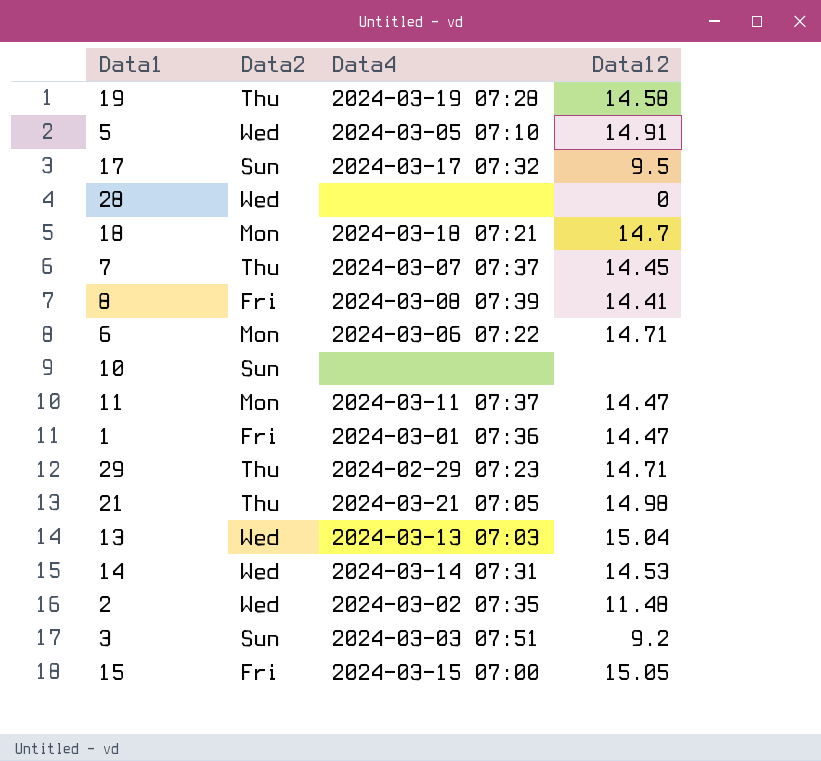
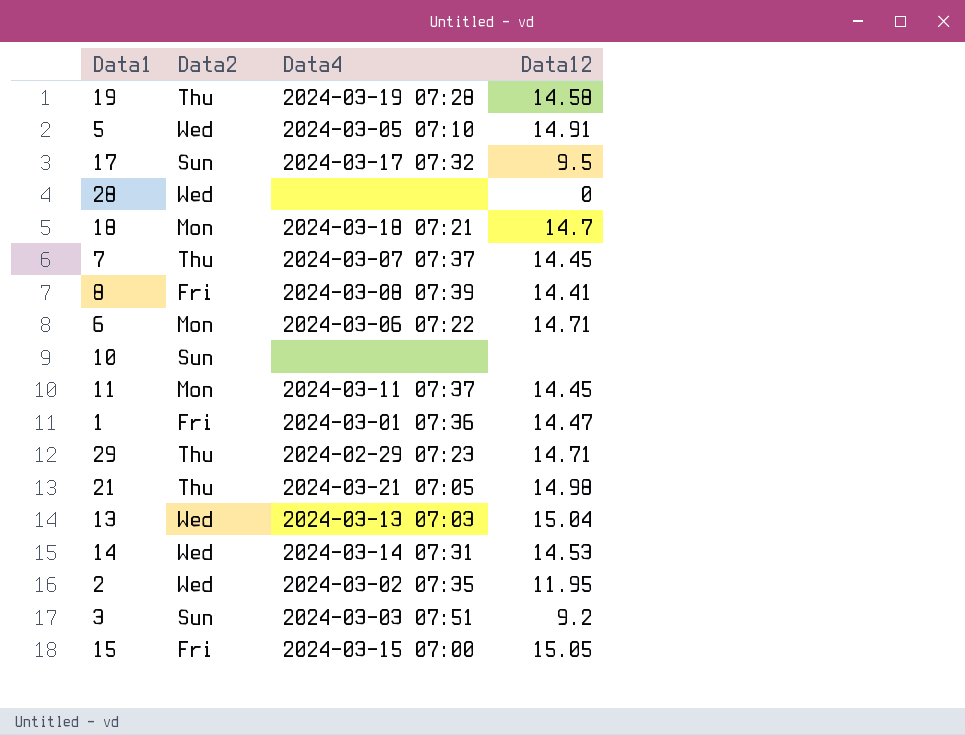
11 | Data12: 14.47 -> 14.45
2 | Data12: 11.48 -> 11.95

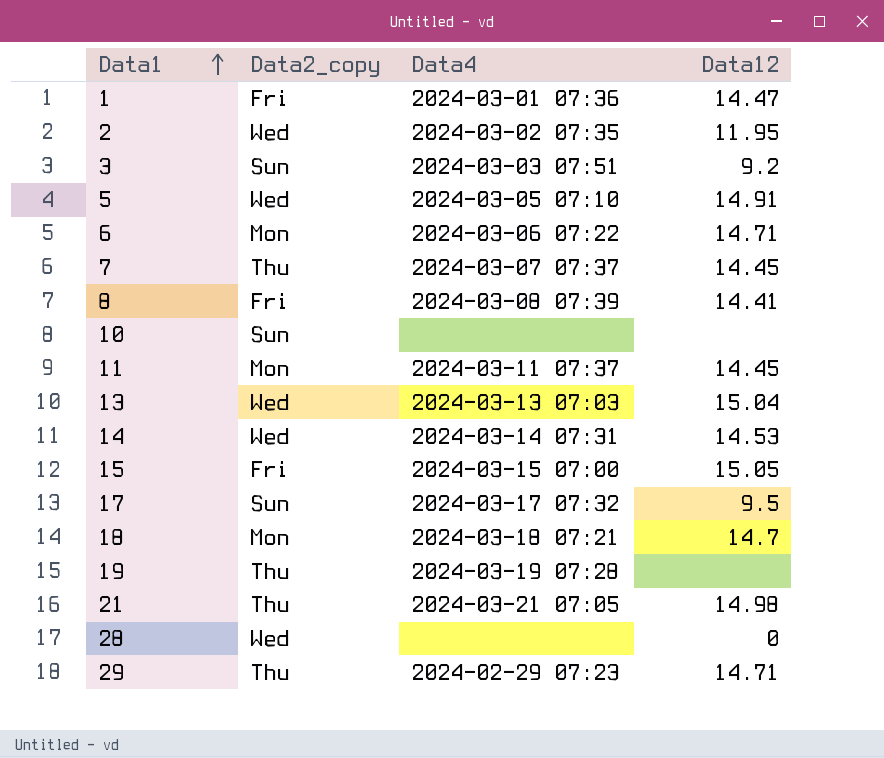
row order: none -> Data1 ascending
column name: Data2 -> Data2_copy
19 | Data12: 14.58 -> none

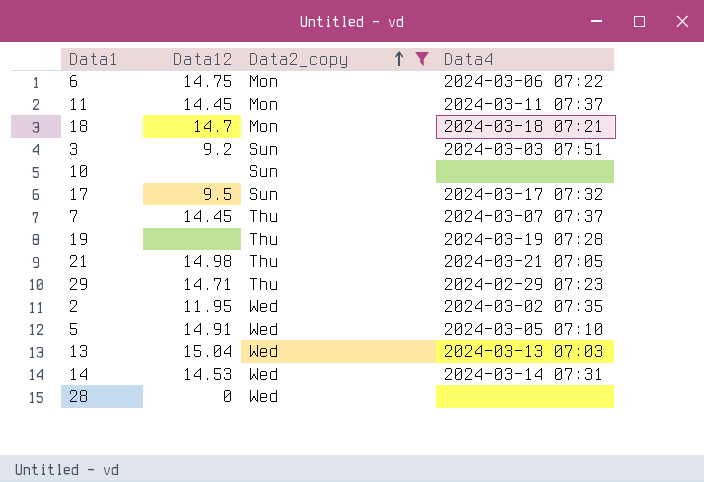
filter: none -> Data2_copy != Fri
row order: Data1 ascending -> Data2_copy ascending
column Data12 | position: 4 -> 2
6 | Data12: 14.71 -> 14.75

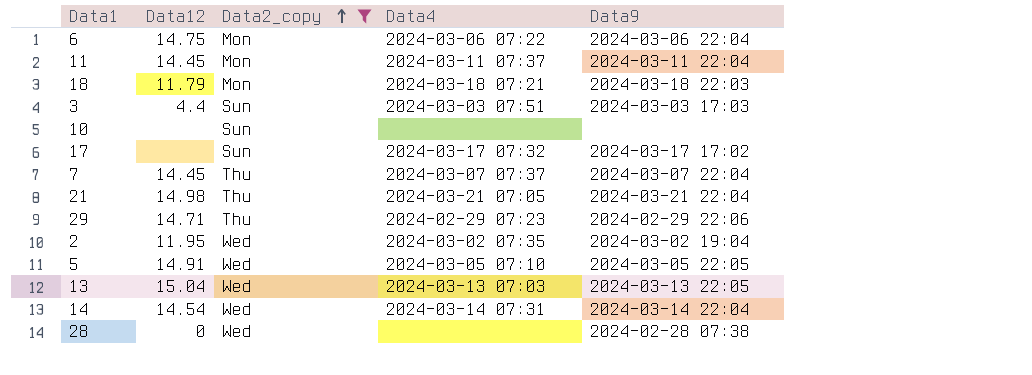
column Data9 | position: none -> 5
row 19: none | Thu | 2024-03-19 07:28 -> none
18 | Data12: 14.7 -> 11.79
3 | Data12: 9.2 -> 4.4
17 | Data12: 9.5 -> none
14 | Data12: 14.53 -> 14.54

